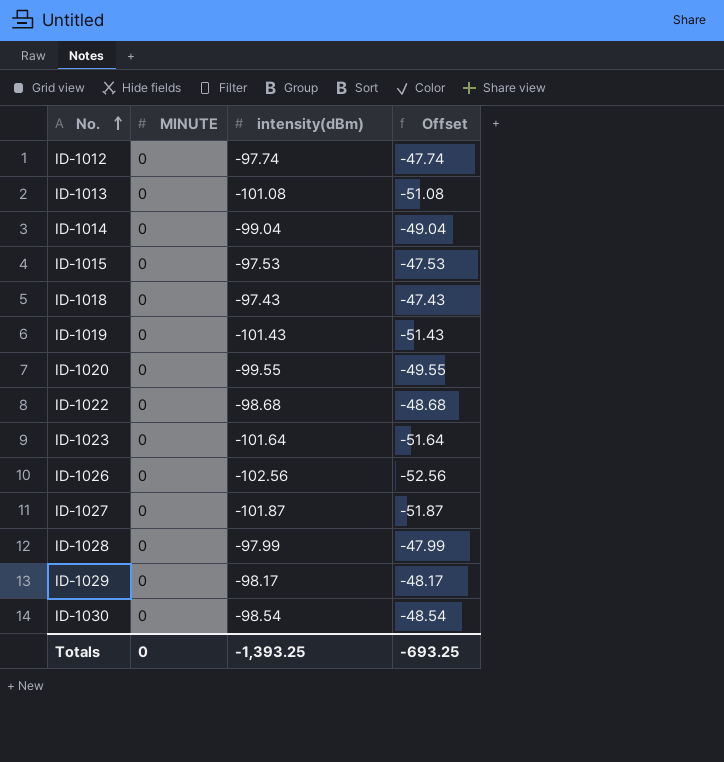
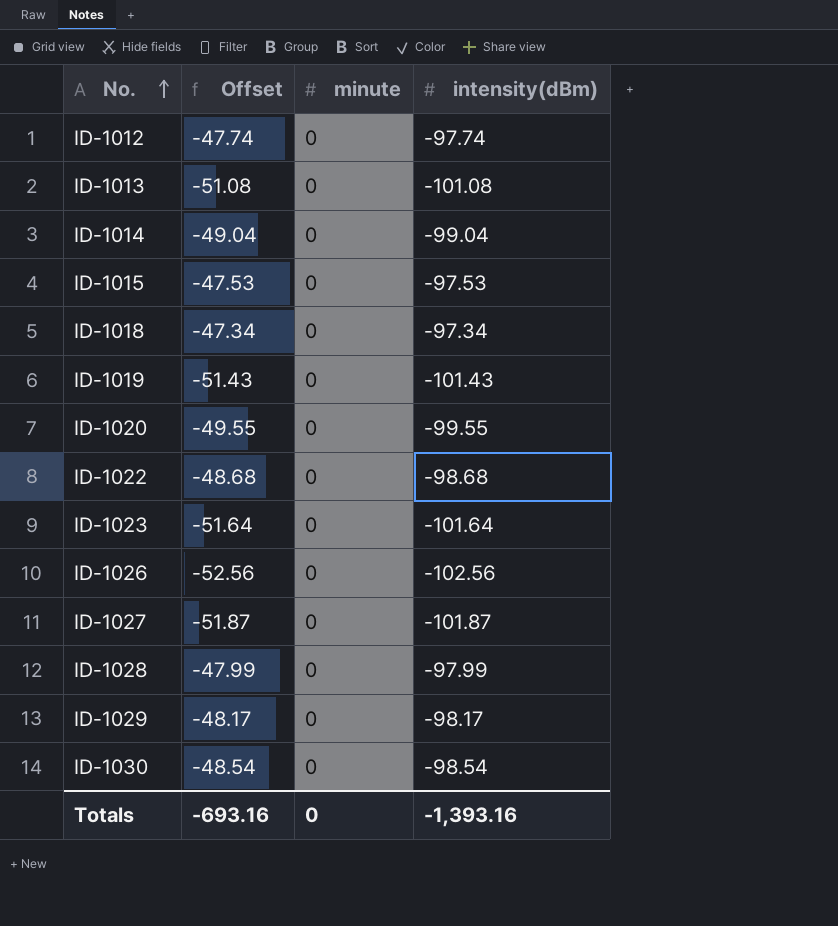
column Offset | position: 4 -> 2
column name: MINUTE -> minute
ID-1018 | Offset: -47.43 -> -47.34
ID-1018 | intensity(dBm): -97.43 -> -97.34
Totals | Offset: -693.25 -> -693.16
Totals | intensity(dBm): -1,393.25 -> -1,393.16

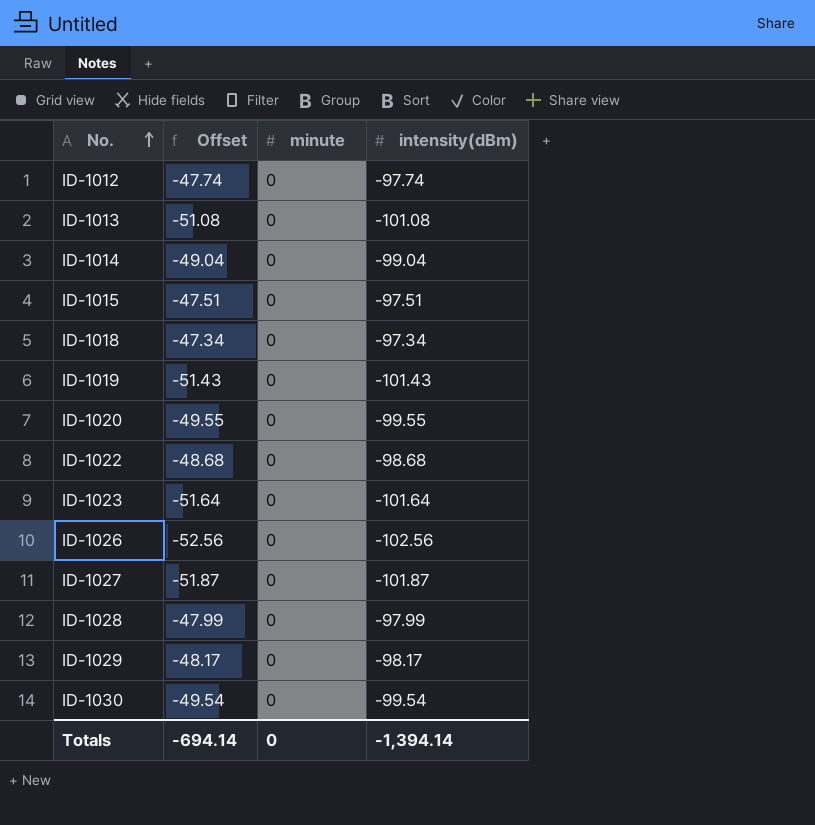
ID-1015 | Offset: -47.53 -> -47.51
ID-1015 | intensity(dBm): -97.53 -> -97.51
ID-1030 | Offset: -48.54 -> -49.54
ID-1030 | intensity(dBm): -98.54 -> -99.54
Totals | Offset: -693.16 -> -694.14
Totals | intensity(dBm): -1,393.16 -> -1,394.14

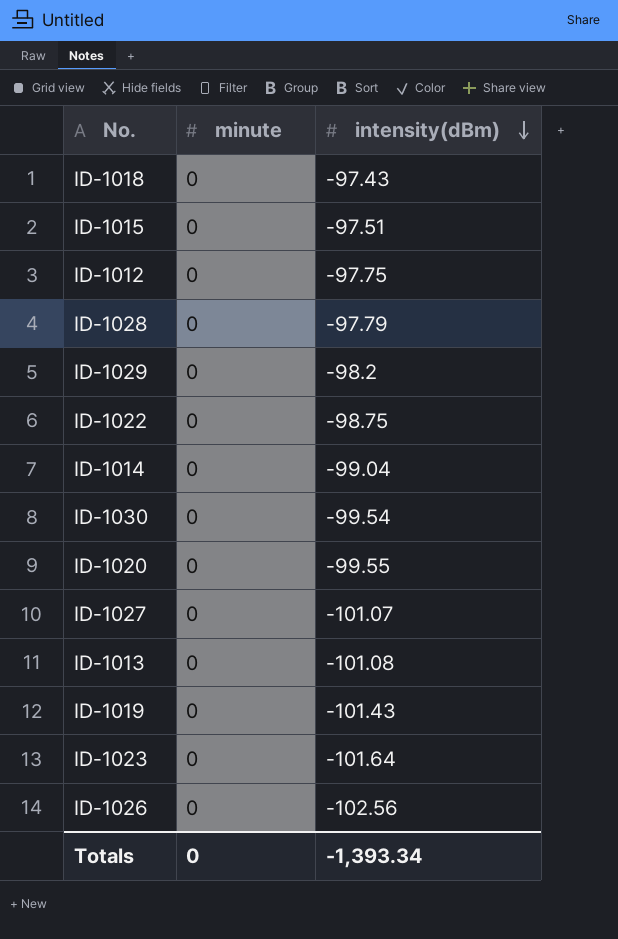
row order: No. ascending -> intensity(dBm) descending
column Offset | formula: [intensity(dBm)] + 50 -> none
ID-1018 | intensity(dBm): -97.34 -> -97.43
ID-1012 | intensity(dBm): -97.74 -> -97.75
ID-1028 | intensity(dBm): -97.99 -> -97.79
ID-1029 | intensity(dBm): -98.17 -> -98.2
ID-1022 | intensity(dBm): -98.68 -> -98.75
ID-1027 | intensity(dBm): -101.87 -> -101.07
Totals | intensity(dBm): -1,394.14 -> -1,393.34

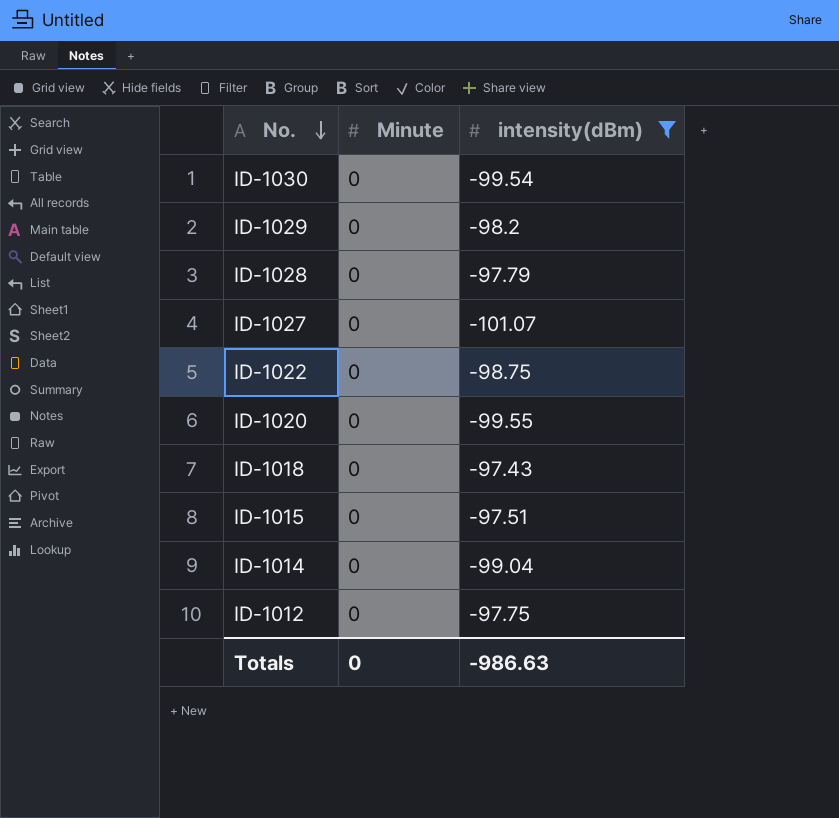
filter: none -> intensity(dBm) >= -101.07
row order: intensity(dBm) descending -> No. descending
column name: minute -> Minute
Totals | intensity(dBm): -1,393.34 -> -986.63

